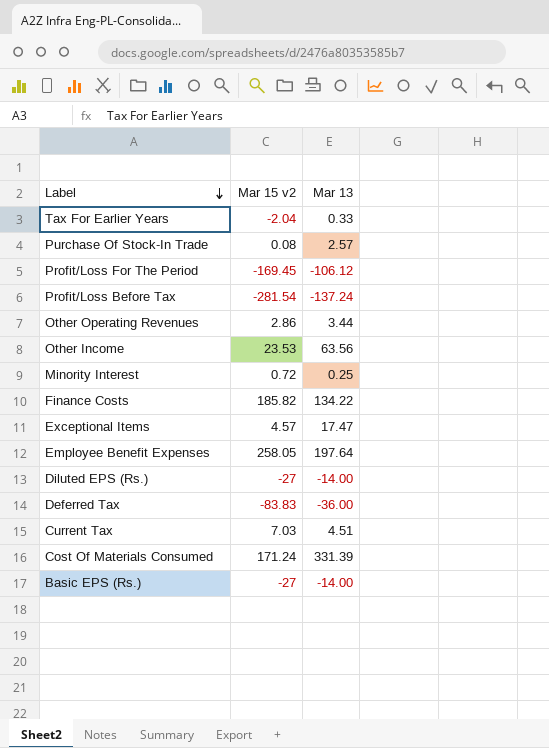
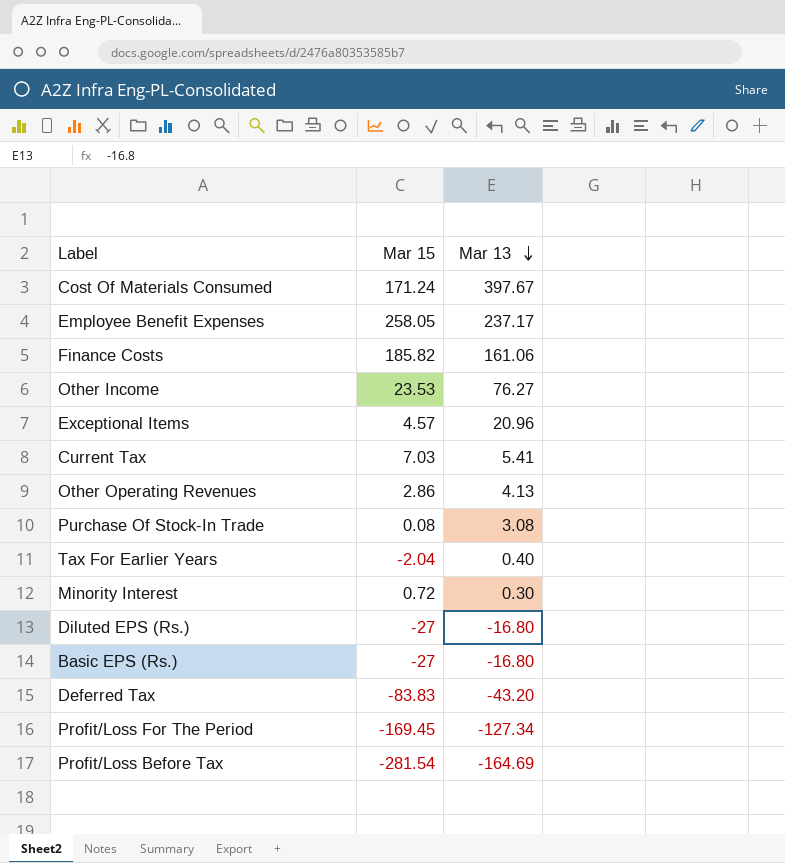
row order: Label descending -> Mar 13 descending
column name: Mar 15 v2 -> Mar 15
Cost Of Materials Consumed | Mar 13: 331.39 -> 397.67
Employee Benefit Expenses | Mar 13: 197.64 -> 237.17
Finance Costs | Mar 13: 134.22 -> 161.06
Other Income | Mar 13: 63.56 -> 76.27
Exceptional Items | Mar 13: 17.47 -> 20.96
Current Tax | Mar 13: 4.51 -> 5.41
Other Operating Revenues | Mar 13: 3.44 -> 4.13
Purchase Of Stock-In Trade | Mar 13: 2.57 -> 3.08
Tax For Earlier Years | Mar 13: 0.33 -> 0.40
Minority Interest | Mar 13: 0.25 -> 0.30
Diluted EPS (Rs.) | Mar 13: -14.00 -> -16.80
Basic EPS (Rs.) | Mar 13: -14.00 -> -16.80
Deferred Tax | Mar 13: -36.00 -> -43.20
Profit/Loss For The Period | Mar 13: -106.12 -> -127.34
Profit/Loss Before Tax | Mar 13: -137.24 -> -164.69

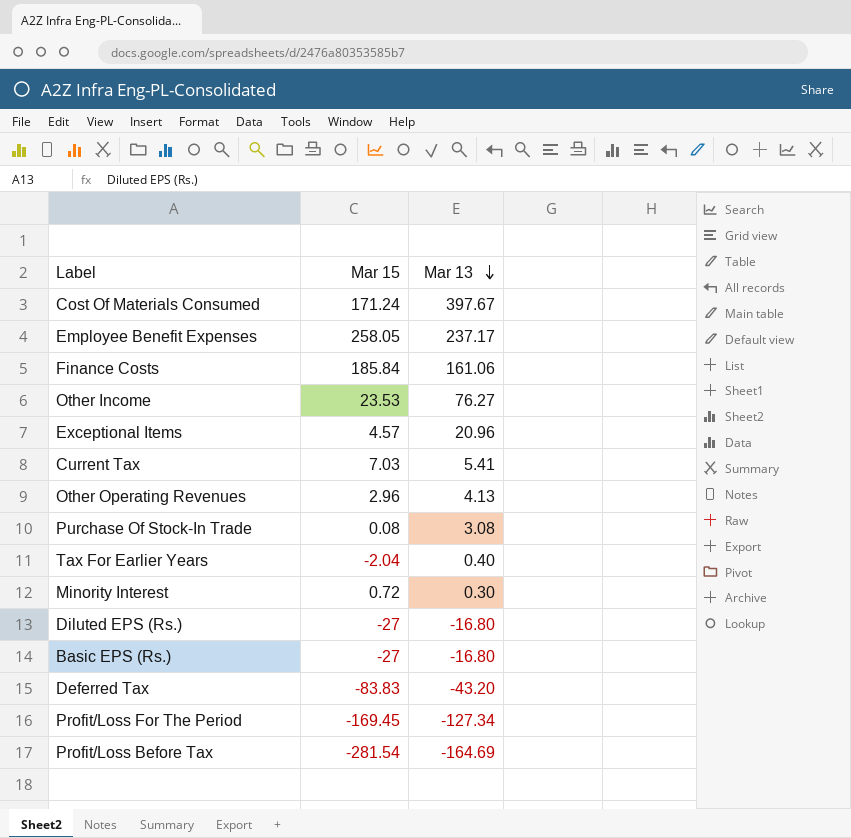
Finance Costs | Mar 15: 185.82 -> 185.84
Other Operating Revenues | Mar 15: 2.86 -> 2.96

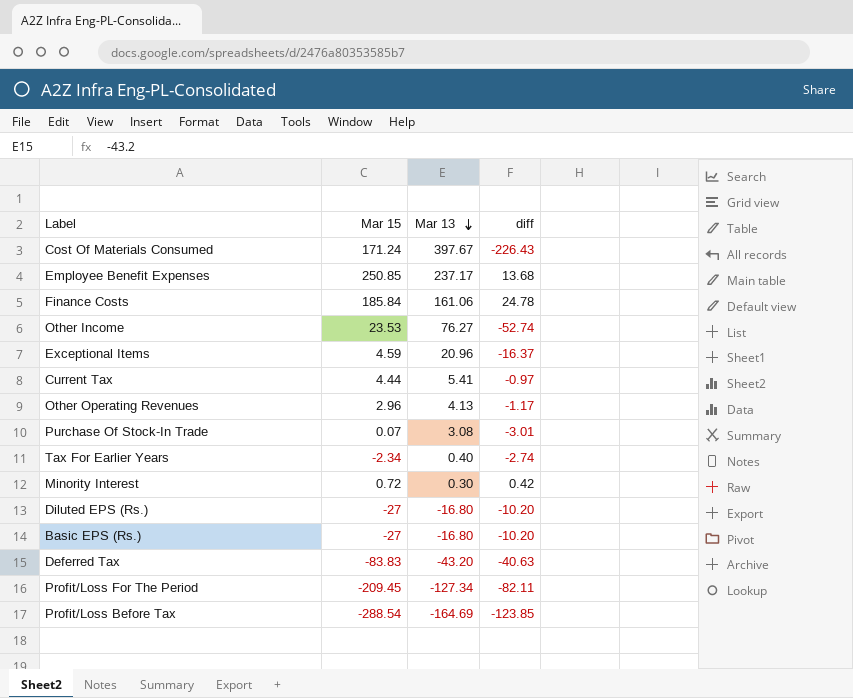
column diff | formula: none -> [Mar 15] - [Mar 13]
Employee Benefit Expenses | Mar 15: 258.05 -> 250.85
Exceptional Items | Mar 15: 4.57 -> 4.59
Current Tax | Mar 15: 7.03 -> 4.44
Purchase Of Stock-In Trade | Mar 15: 0.08 -> 0.07
Tax For Earlier Years | Mar 15: -2.04 -> -2.34
Profit/Loss For The Period | Mar 15: -169.45 -> -209.45
Profit/Loss Before Tax | Mar 15: -281.54 -> -288.54

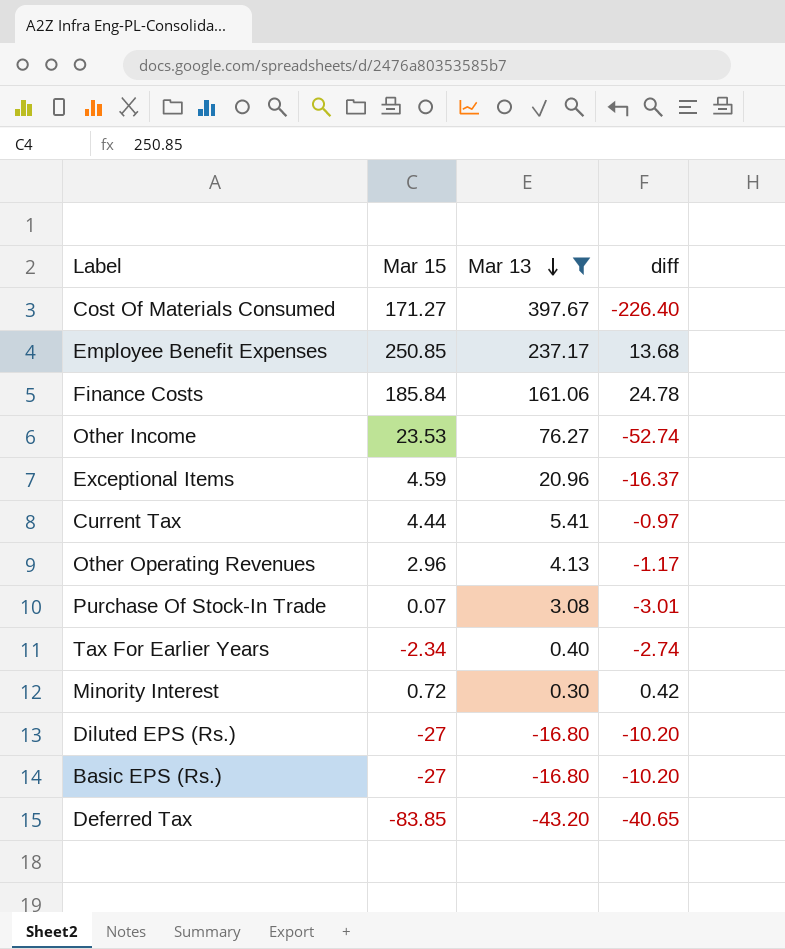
filter: none -> Mar 13 >= -43.20
Cost Of Materials Consumed | Mar 15: 171.24 -> 171.27
Cost Of Materials Consumed | diff: -226.43 -> -226.40
Deferred Tax | Mar 15: -83.83 -> -83.85
Deferred Tax | diff: -40.63 -> -40.65

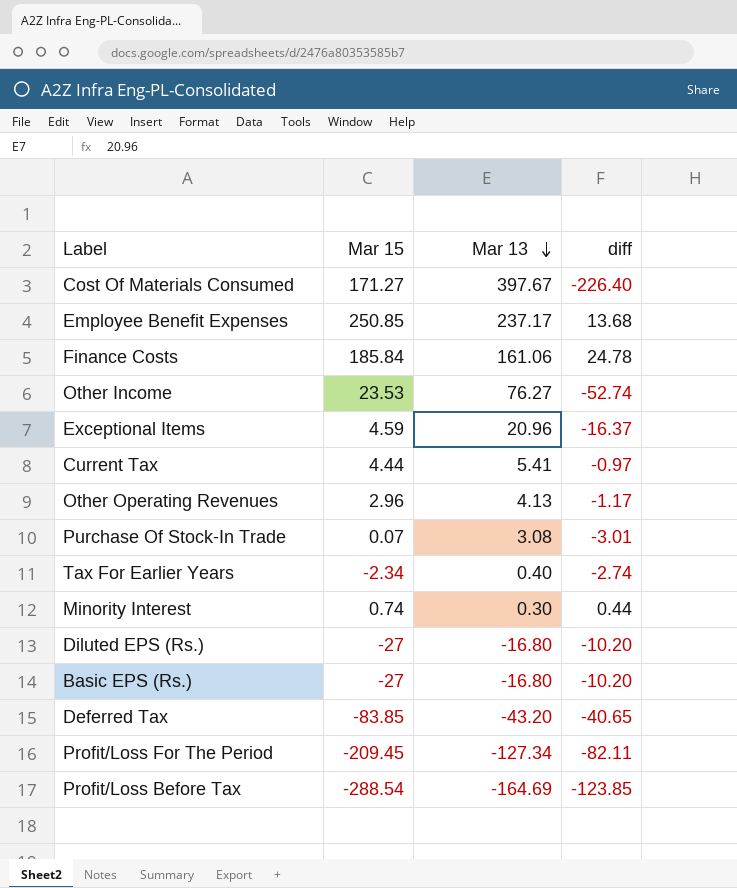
filter: Mar 13 >= -43.20 -> none
Minority Interest | Mar 15: 0.72 -> 0.74
Minority Interest | diff: 0.42 -> 0.44

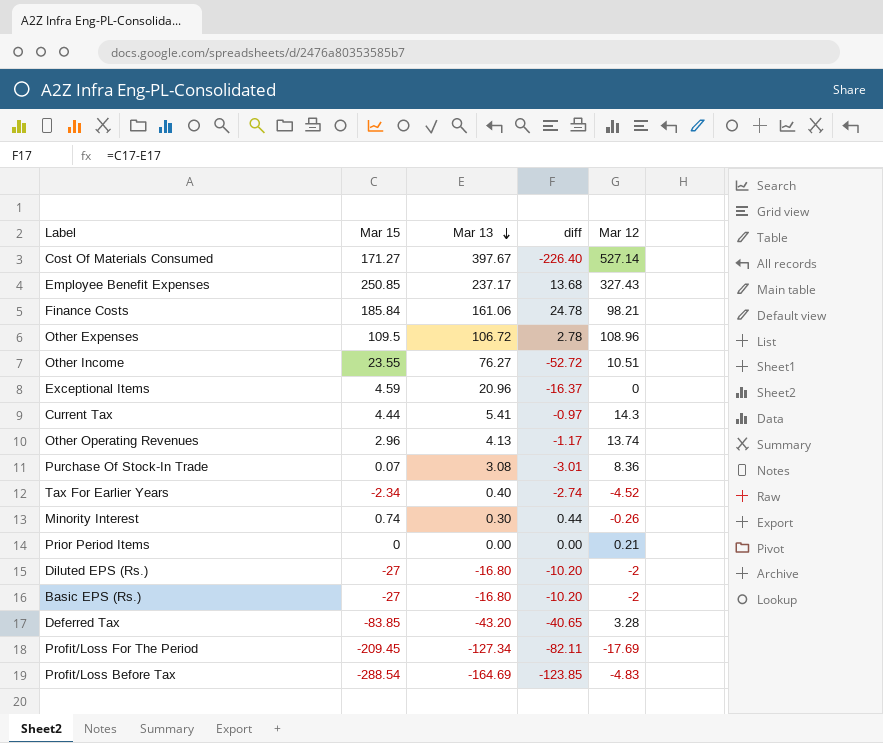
column Mar 12 | position: none -> 5
row Other Expenses: none -> 109.5 | 106.72 | 2.78 | 108.96
Other Income | Mar 15: 23.53 -> 23.55
Other Income | diff: -52.74 -> -52.72
row Prior Period Items: none -> 0 | 0.00 | 0.00 | 0.21

